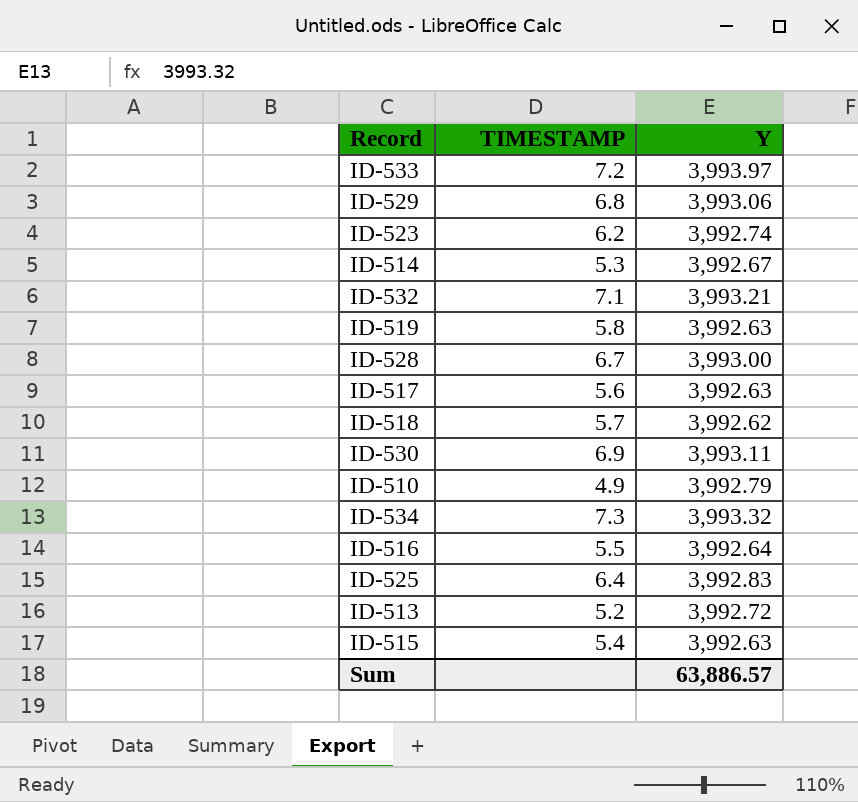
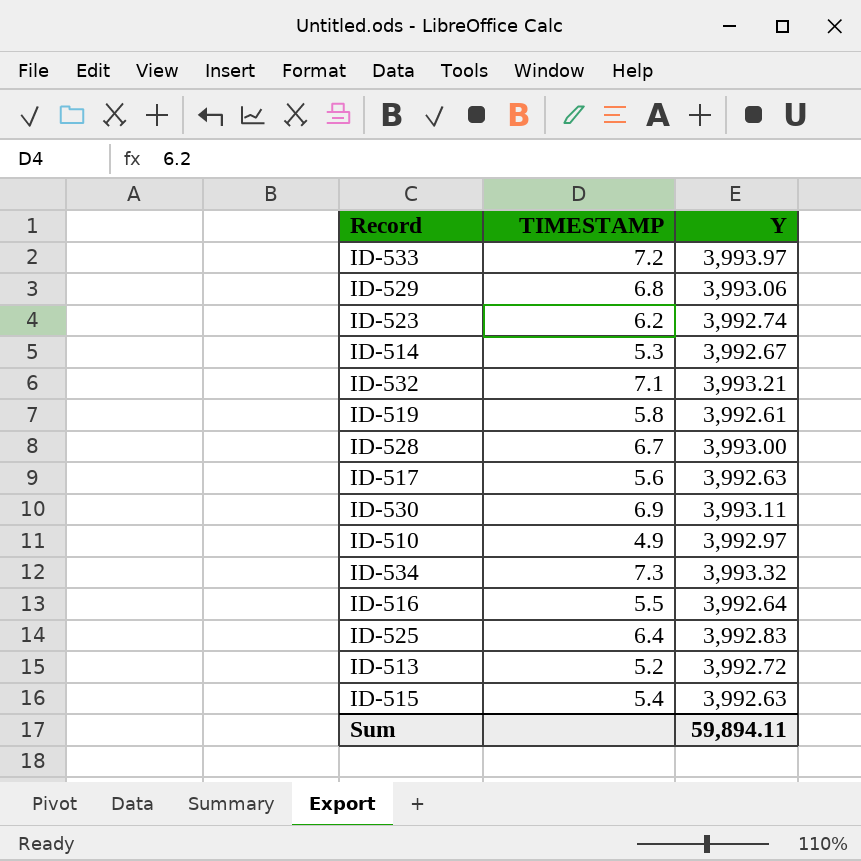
row ID-518: 5.7 | 3,992.62 -> none
ID-519 | Y: 3,992.63 -> 3,992.61
ID-510 | Y: 3,992.79 -> 3,992.97
Sum | Y: 63,886.57 -> 59,894.11

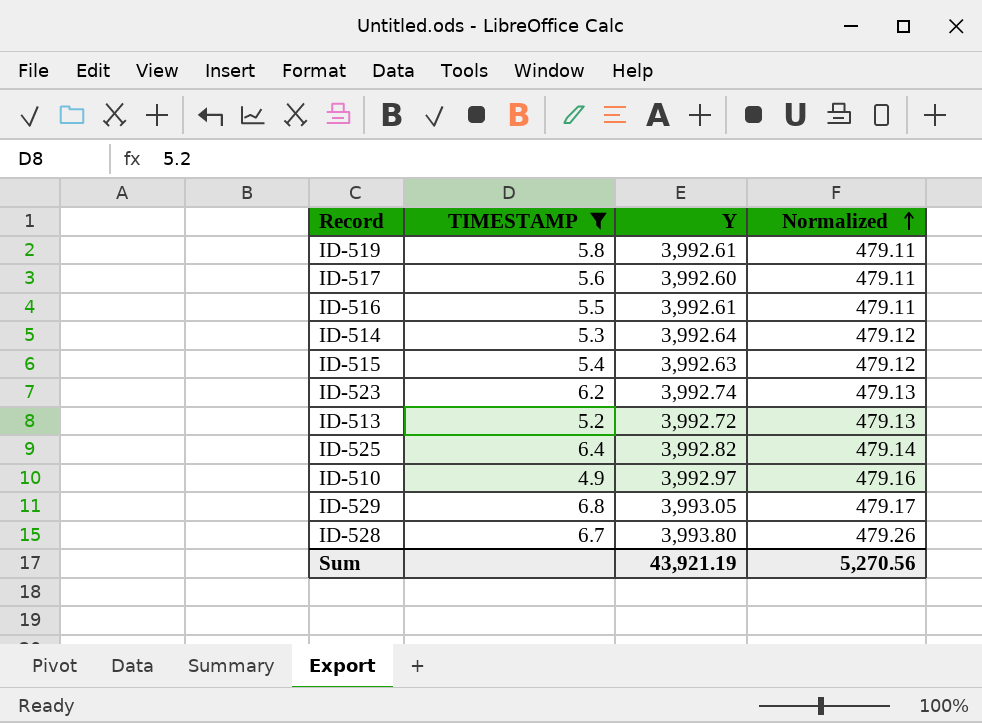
filter: none -> TIMESTAMP <= 6.8
row order: none -> Normalized ascending
column Normalized | formula: none -> [Y] * 0.12
ID-517 | Y: 3,992.63 -> 3,992.60
ID-516 | Y: 3,992.64 -> 3,992.61
ID-514 | Y: 3,992.67 -> 3,992.64
ID-525 | Y: 3,992.83 -> 3,992.82
ID-529 | Y: 3,993.06 -> 3,993.05
ID-528 | Y: 3,993.00 -> 3,993.80
Sum | Y: 59,894.11 -> 43,921.19

